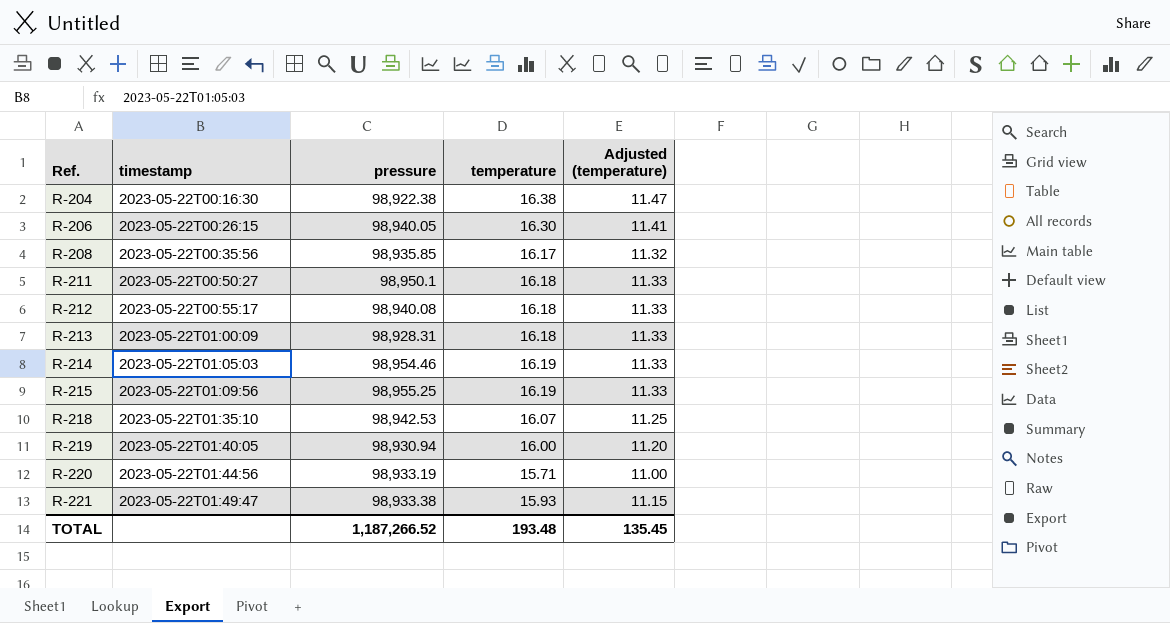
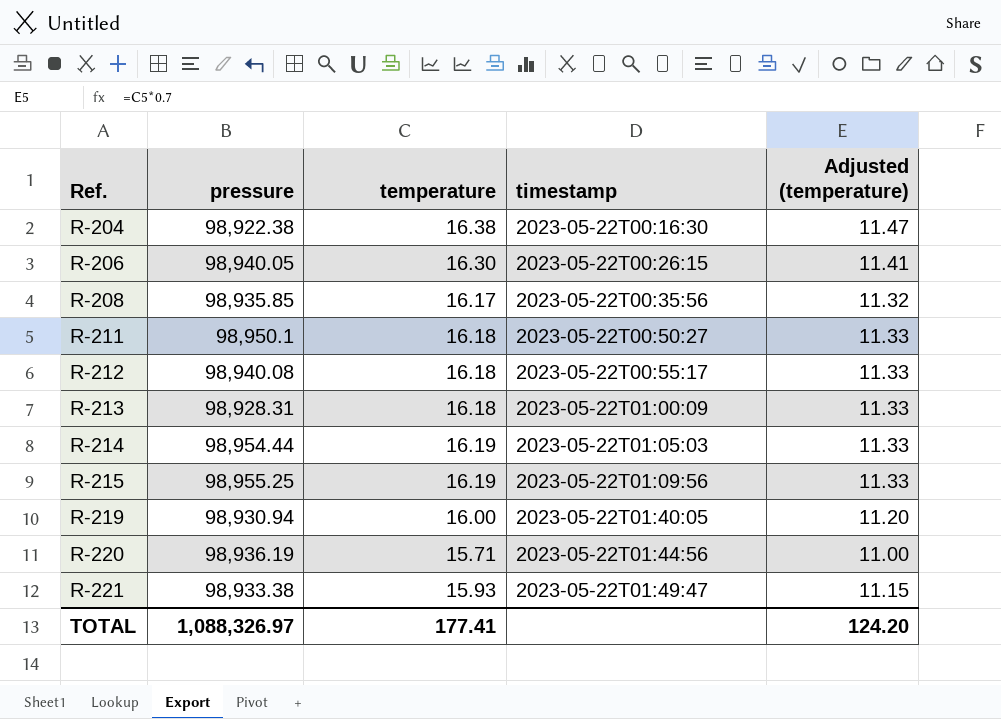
column timestamp | position: 2 -> 4
row R-218: 2023-05-22T01:35:10 | 98,942.53 | 16.07 | 11.25 -> none
R-214 | pressure: 98,954.46 -> 98,954.44
R-220 | pressure: 98,933.19 -> 98,936.19
TOTAL | pressure: 1,187,266.52 -> 1,088,326.97
TOTAL | temperature: 193.48 -> 177.41
TOTAL | Adjusted (temperature): 135.45 -> 124.20

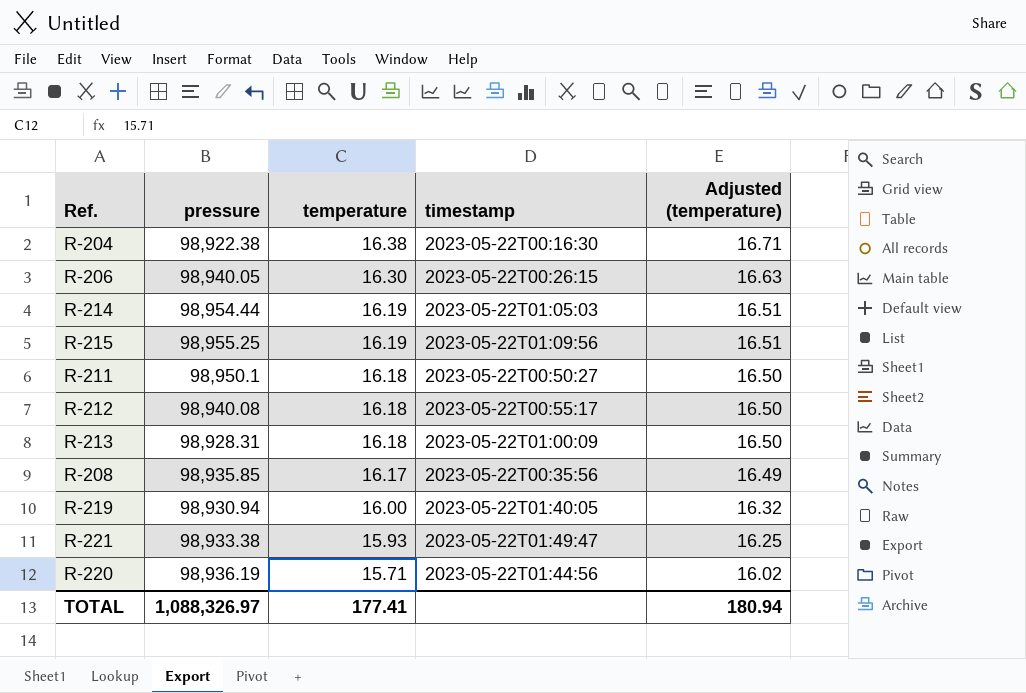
row order: Ref. ascending -> temperature descending
column Adjusted (temperature) | formula: [temperature] * 0.7 -> [temperature] * 1.02
TOTAL | Adjusted (temperature): 124.20 -> 180.94

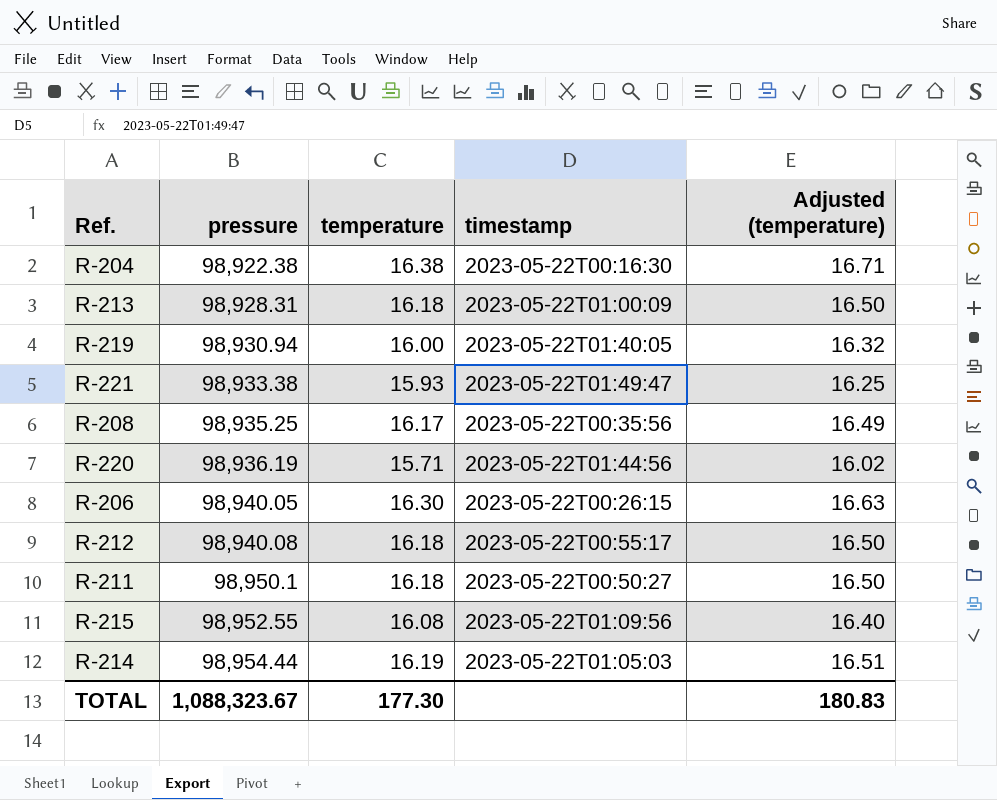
row order: temperature descending -> pressure ascending
R-208 | pressure: 98,935.85 -> 98,935.25
R-215 | pressure: 98,955.25 -> 98,952.55
R-215 | temperature: 16.19 -> 16.08
R-215 | Adjusted (temperature): 16.51 -> 16.40
TOTAL | pressure: 1,088,326.97 -> 1,088,323.67
TOTAL | temperature: 177.41 -> 177.30
TOTAL | Adjusted (temperature): 180.94 -> 180.83

